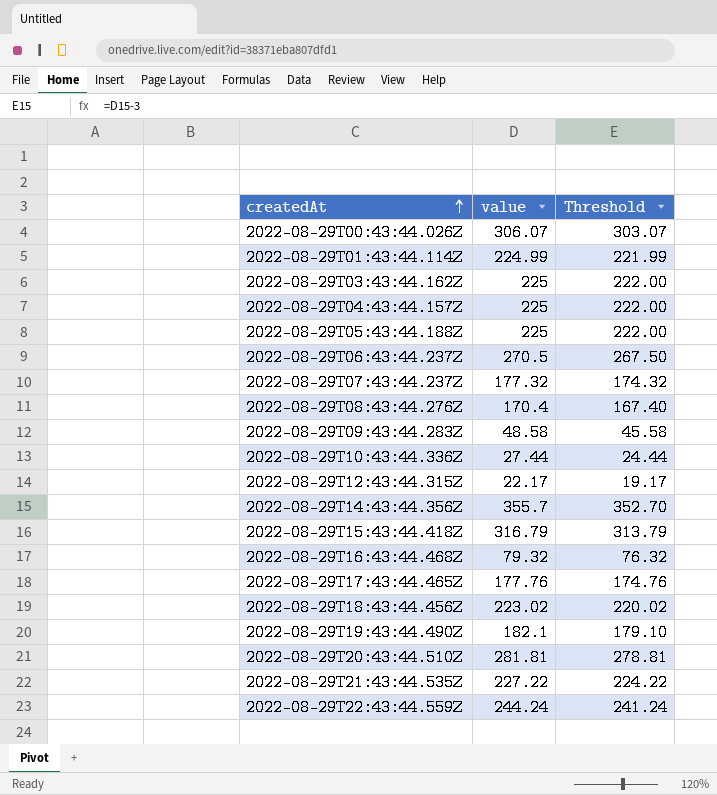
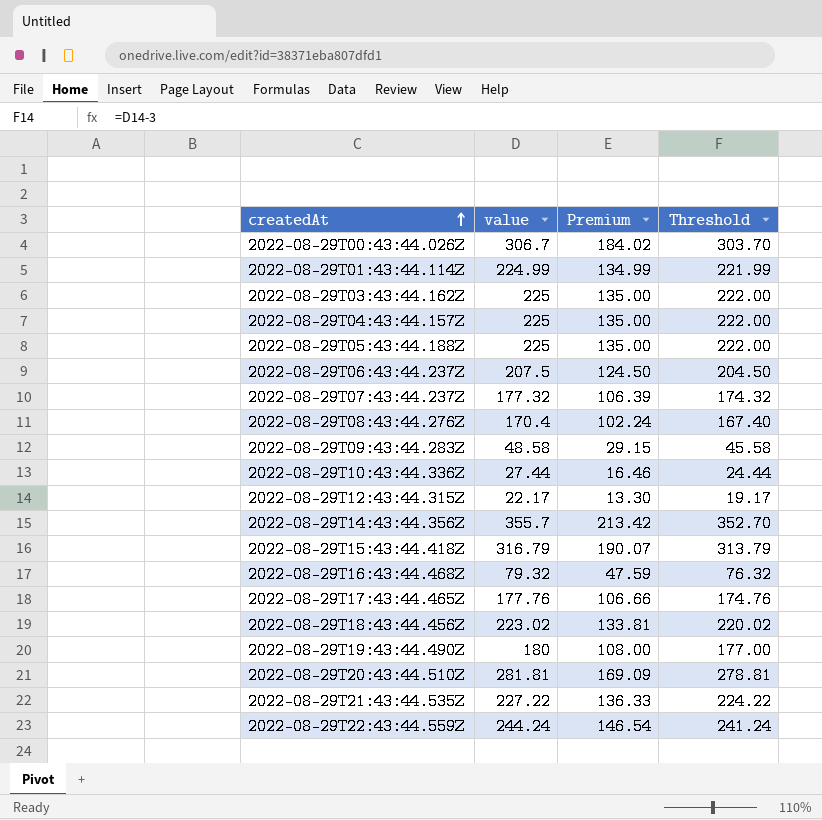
column Premium | formula: none -> [value] * 0.6
2022-08-29T00:43:44.026Z | value: 306.07 -> 306.7
2022-08-29T00:43:44.026Z | Threshold: 303.07 -> 303.70
2022-08-29T06:43:44.237Z | value: 270.5 -> 207.5
2022-08-29T06:43:44.237Z | Threshold: 267.50 -> 204.50
2022-08-29T19:43:44.490Z | value: 182.1 -> 180
2022-08-29T19:43:44.490Z | Threshold: 179.10 -> 177.00

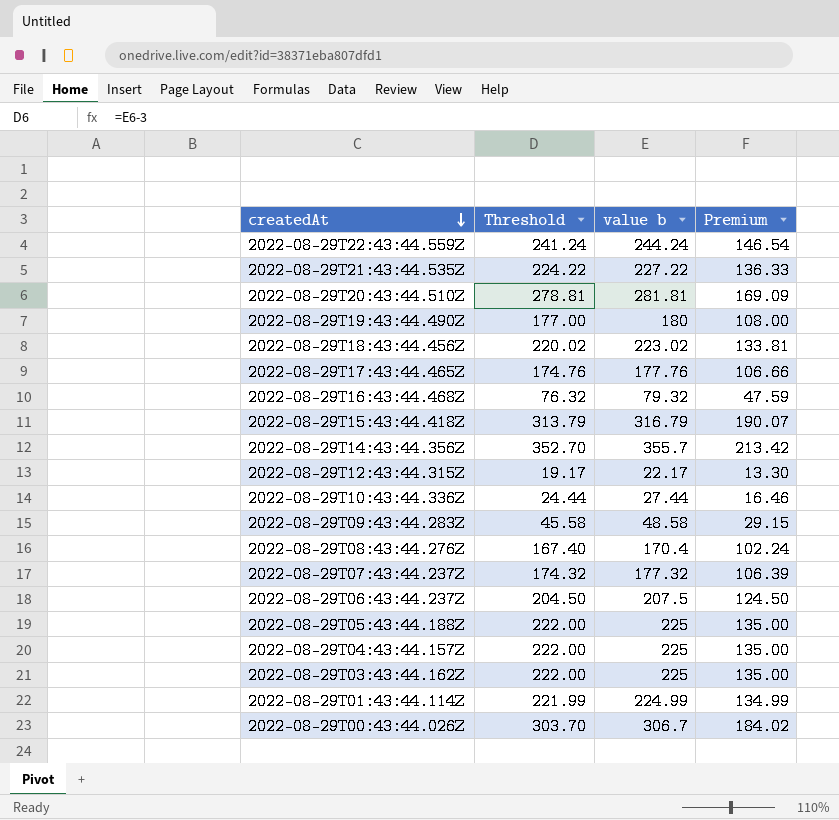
row order: createdAt ascending -> createdAt descending
column Threshold | position: 4 -> 2
column name: value -> value b

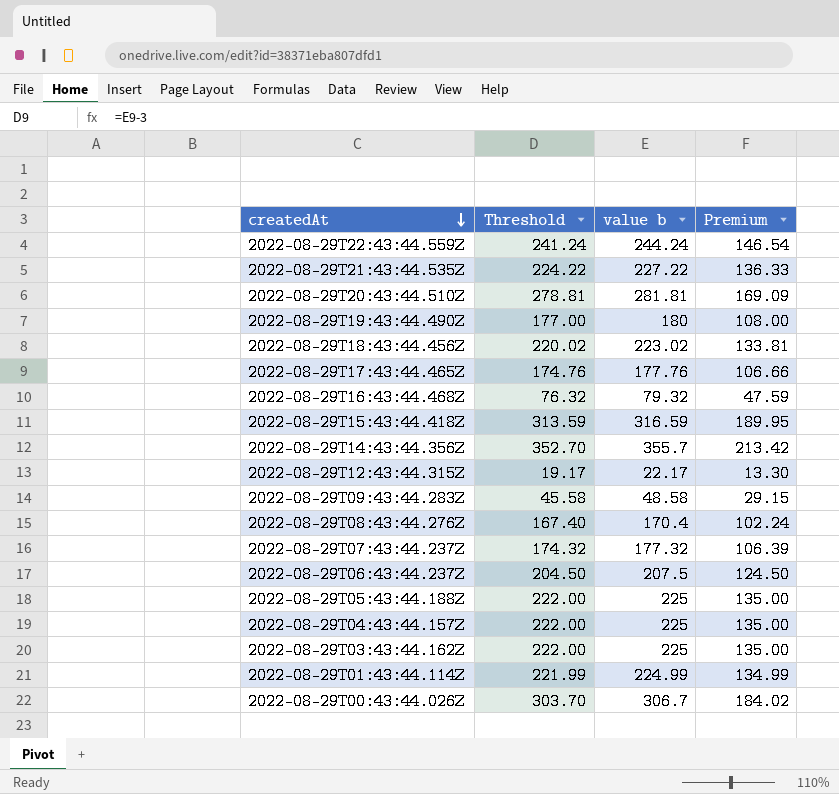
row 2022-08-29T10:43:44.336Z: 24.44 | 27.44 | 16.46 -> none
2022-08-29T15:43:44.418Z | Threshold: 313.79 -> 313.59
2022-08-29T15:43:44.418Z | value b: 316.79 -> 316.59
2022-08-29T15:43:44.418Z | Premium: 190.07 -> 189.95

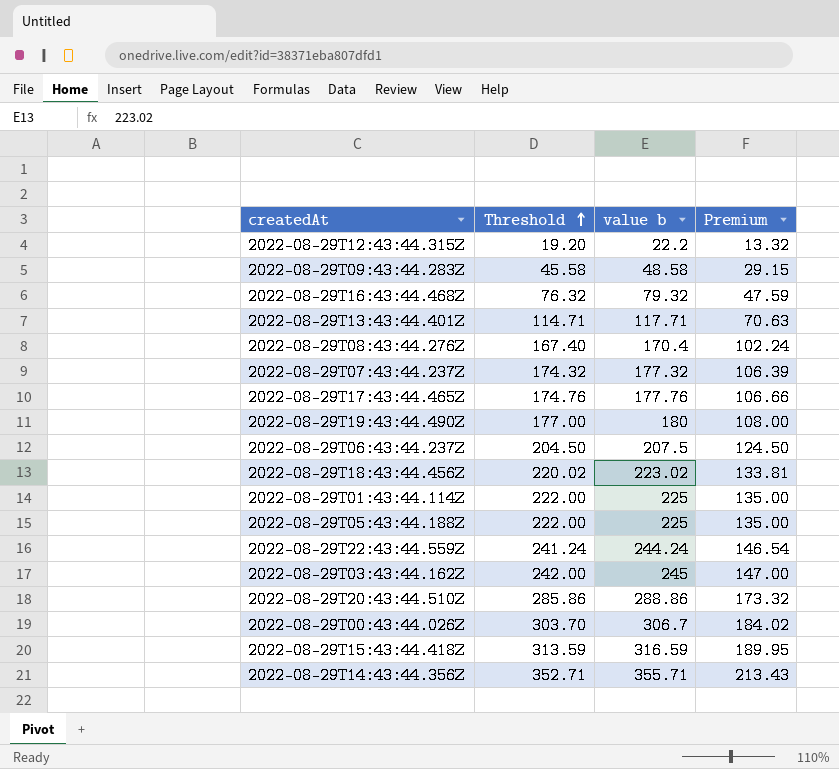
row order: createdAt descending -> Threshold ascending
row 2022-08-29T21:43:44.535Z: 224.22 | 227.22 | 136.33 -> none
row 2022-08-29T04:43:44.157Z: 222.00 | 225 | 135.00 -> none
2022-08-29T12:43:44.315Z | Threshold: 19.17 -> 19.20
2022-08-29T12:43:44.315Z | value b: 22.17 -> 22.2
2022-08-29T12:43:44.315Z | Premium: 13.30 -> 13.32
row 2022-08-29T13:43:44.401Z: none -> 114.71 | 117.71 | 70.63
2022-08-29T01:43:44.114Z | Threshold: 221.99 -> 222.00
2022-08-29T01:43:44.114Z | value b: 224.99 -> 225
2022-08-29T01:43:44.114Z | Premium: 134.99 -> 135.00
2022-08-29T03:43:44.162Z | Threshold: 222.00 -> 242.00
2022-08-29T03:43:44.162Z | value b: 225 -> 245
2022-08-29T03:43:44.162Z | Premium: 135.00 -> 147.00
2022-08-29T20:43:44.510Z | Threshold: 278.81 -> 285.86
2022-08-29T20:43:44.510Z | value b: 281.81 -> 288.86
2022-08-29T20:43:44.510Z | Premium: 169.09 -> 173.32
2022-08-29T14:43:44.356Z | Threshold: 352.70 -> 352.71
2022-08-29T14:43:44.356Z | value b: 355.7 -> 355.71
2022-08-29T14:43:44.356Z | Premium: 213.42 -> 213.43

